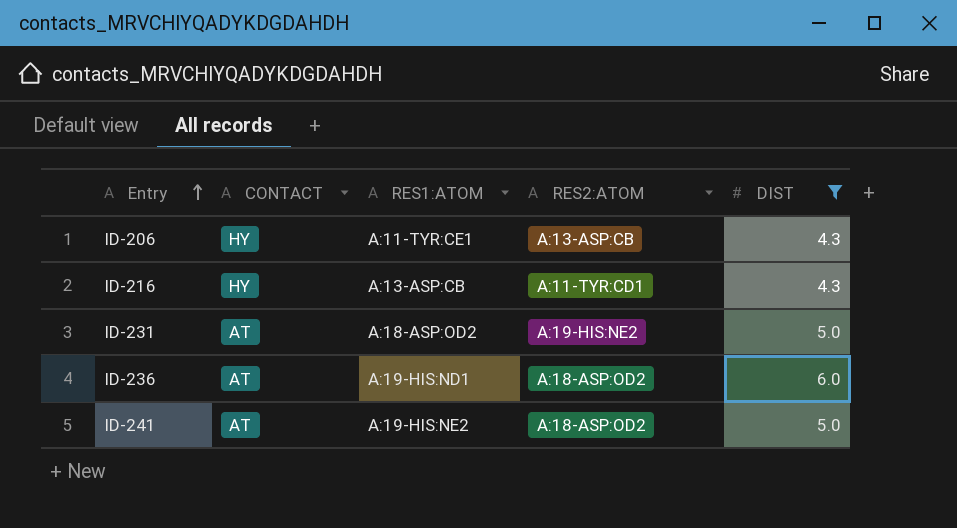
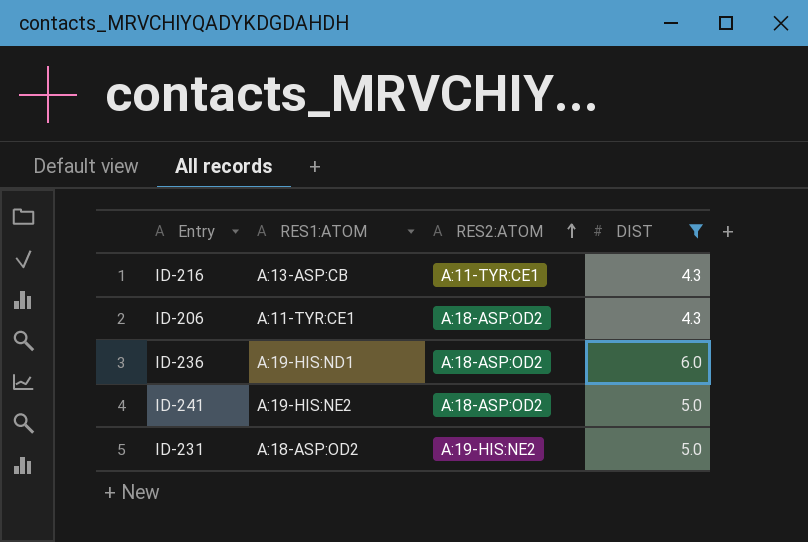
row order: Entry ascending -> RES2:ATOM ascending
column CONTACT | position: 2 -> none
ID-216 | RES2:ATOM: A:11-TYR:CD1 -> A:11-TYR:CE1
ID-206 | RES2:ATOM: A:13-ASP:CB -> A:18-ASP:OD2

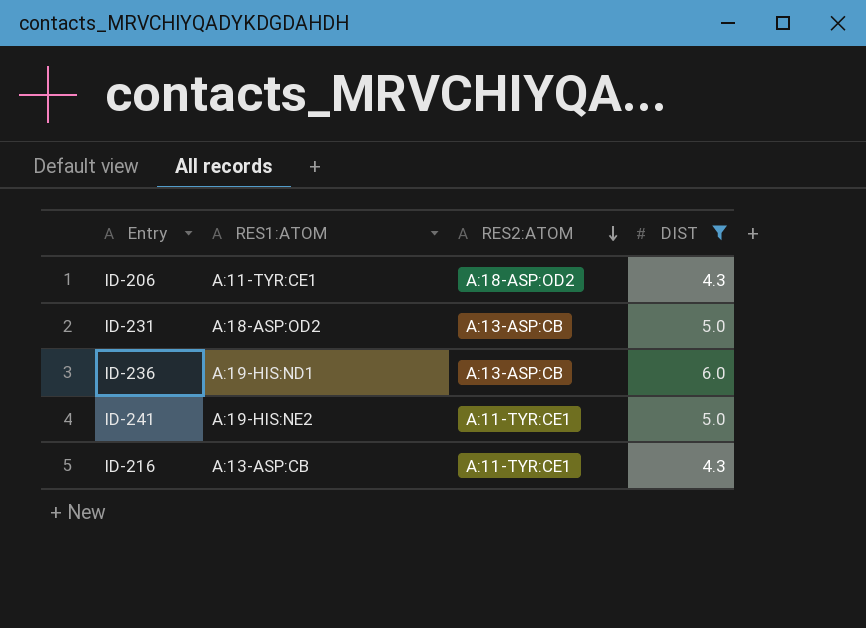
row order: RES2:ATOM ascending -> RES2:ATOM descending
ID-231 | RES2:ATOM: A:19-HIS:NE2 -> A:13-ASP:CB
ID-236 | RES2:ATOM: A:18-ASP:OD2 -> A:13-ASP:CB
ID-241 | RES2:ATOM: A:18-ASP:OD2 -> A:11-TYR:CE1

